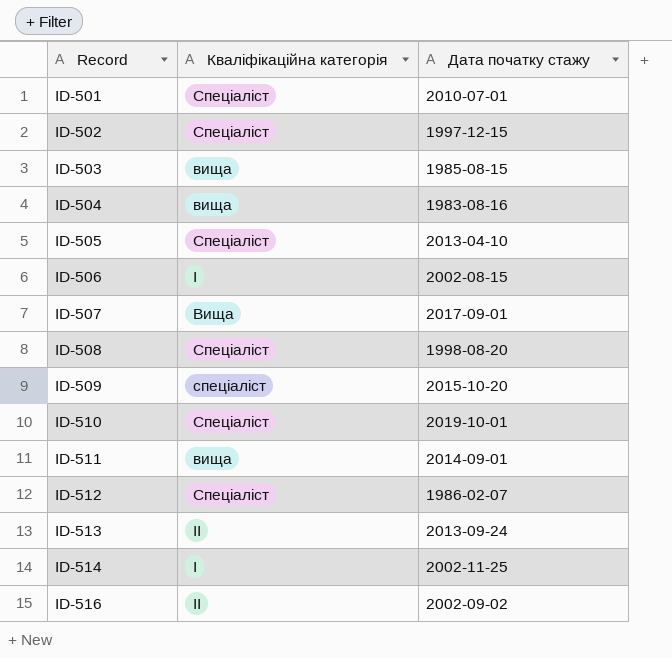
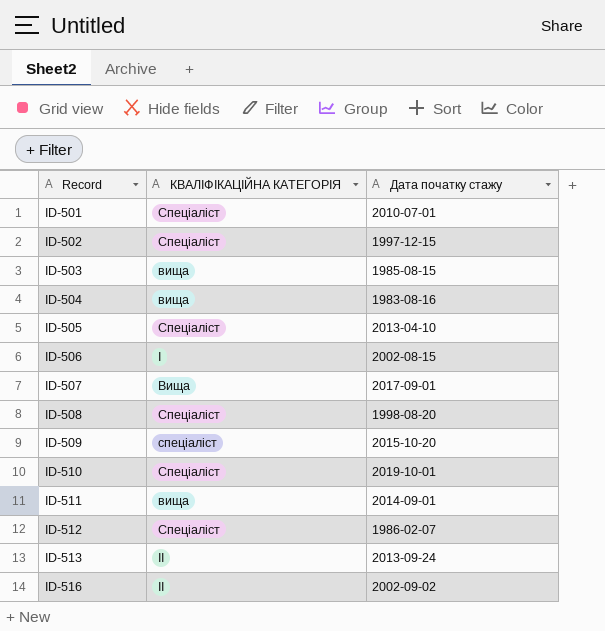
column name: Кваліфікаційна категорія -> КВАЛІФІКАЦІЙНА КАТЕГОРІЯ
row ID-514: І | 2002-11-25 -> none

